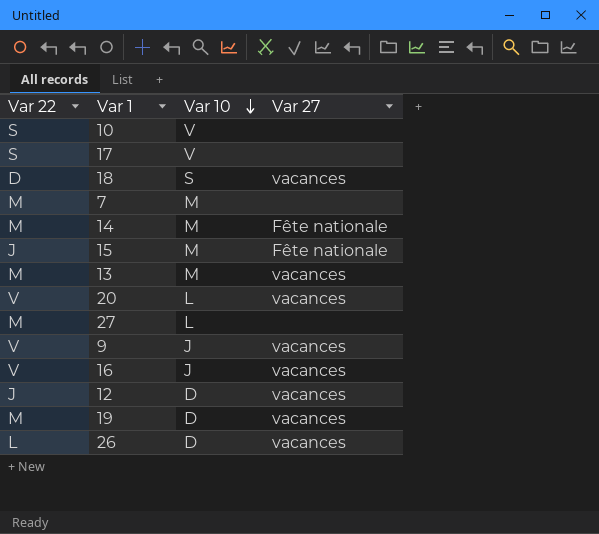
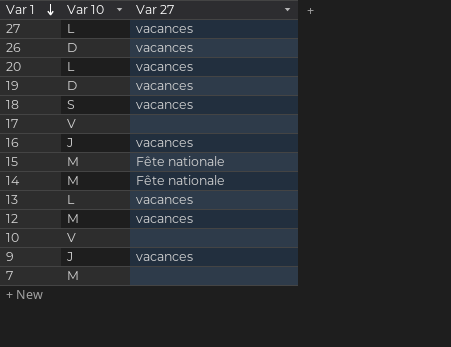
row order: Var 10 descending -> Var 1 descending
column Var 22 | position: 1 -> none
27 | Var 27: none -> vacances
13 | Var 10: M -> L
12 | Var 10: D -> M

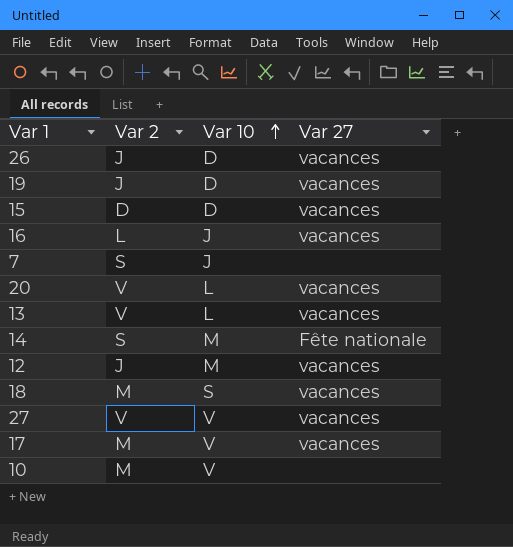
row order: Var 1 descending -> Var 10 ascending
column Var 2 | position: none -> 2
row 9: J | vacances -> none
15 | Var 10: M -> D
15 | Var 27: Fête nationale -> vacances
7 | Var 10: M -> J
27 | Var 10: L -> V
17 | Var 27: none -> vacances

